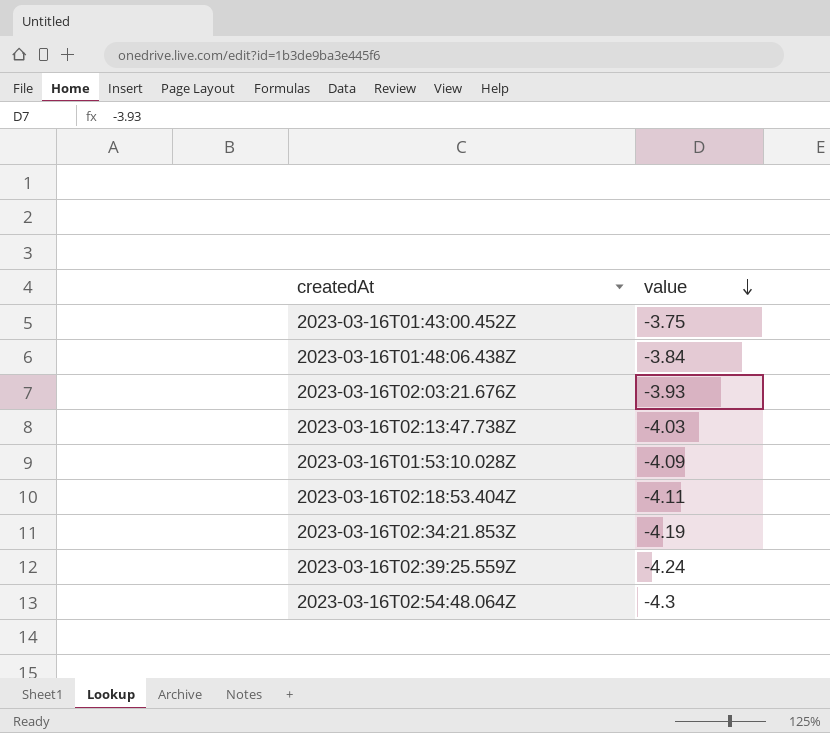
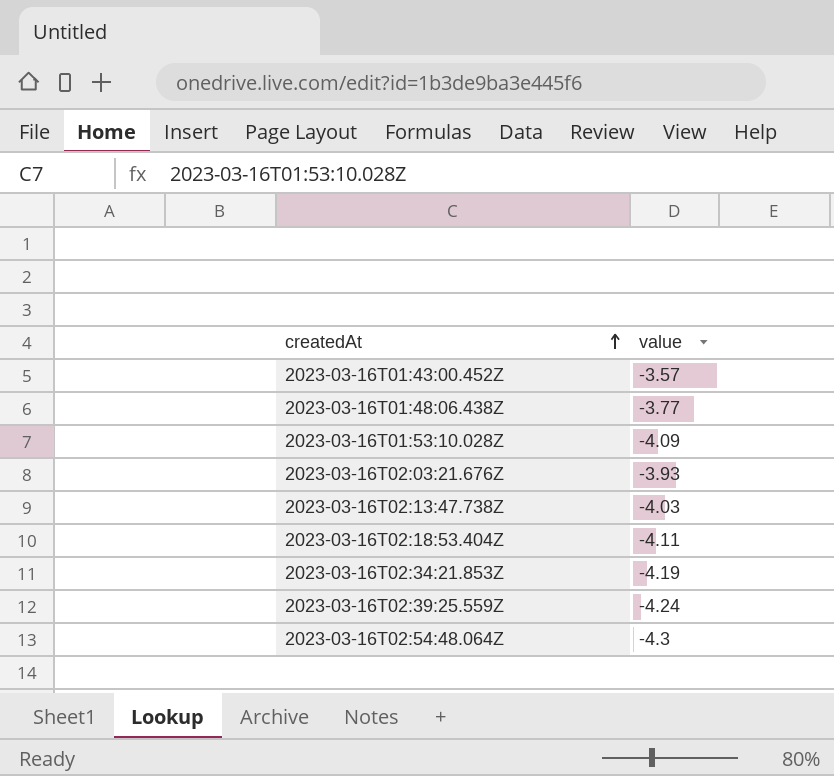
row order: value descending -> createdAt ascending
2023-03-16T01:43:00.452Z | value: -3.75 -> -3.57
2023-03-16T01:48:06.438Z | value: -3.84 -> -3.77

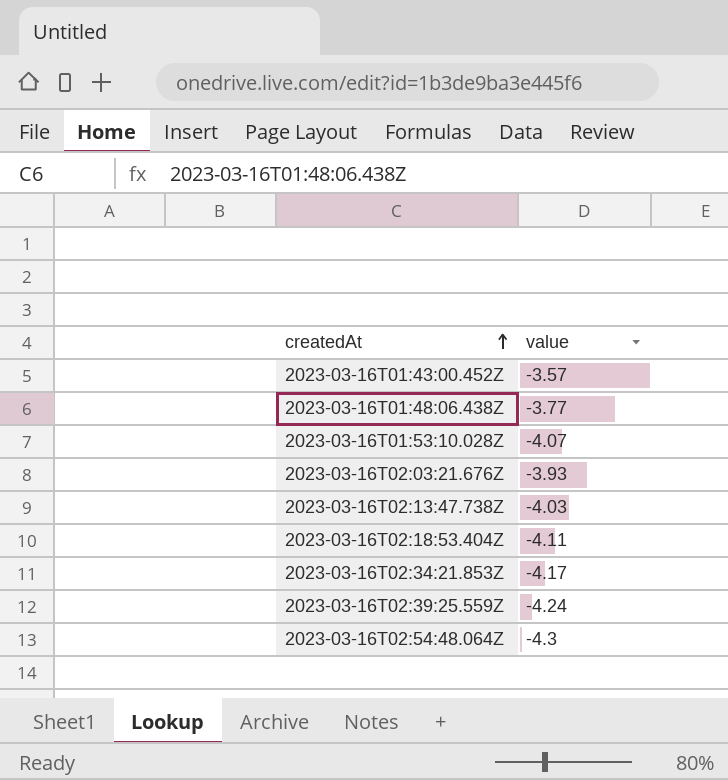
2023-03-16T01:53:10.028Z | value: -4.09 -> -4.07
2023-03-16T02:34:21.853Z | value: -4.19 -> -4.17

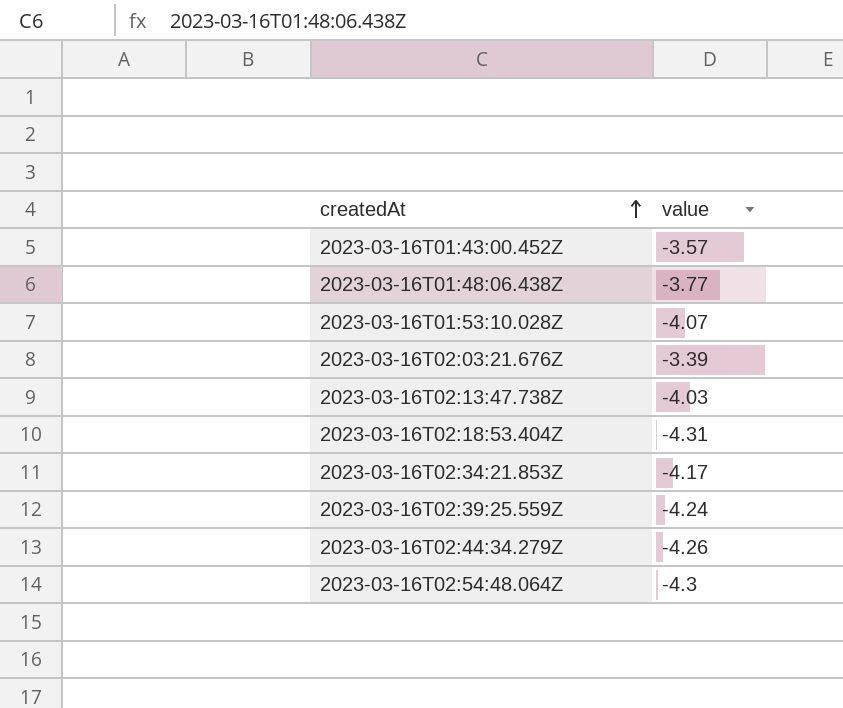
2023-03-16T02:03:21.676Z | value: -3.93 -> -3.39
2023-03-16T02:18:53.404Z | value: -4.11 -> -4.31
row 2023-03-16T02:44:34.279Z: none -> -4.26

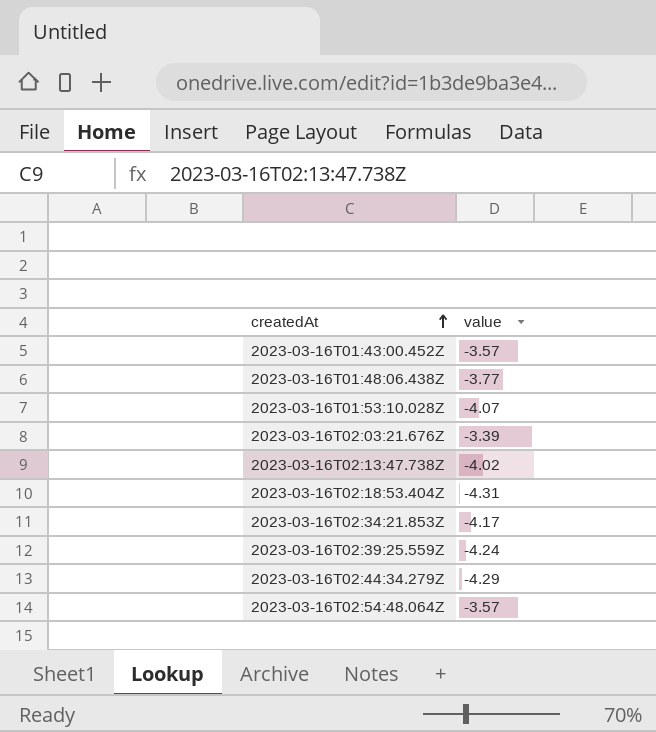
2023-03-16T02:13:47.738Z | value: -4.03 -> -4.02
2023-03-16T02:44:34.279Z | value: -4.26 -> -4.29
2023-03-16T02:54:48.064Z | value: -4.3 -> -3.57

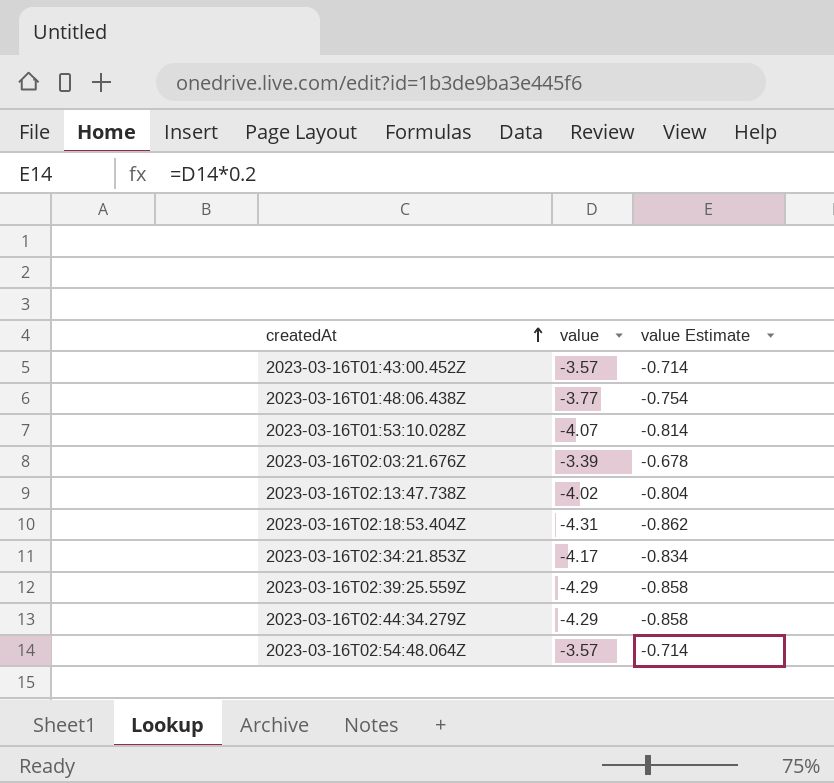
column value Estimate | formula: none -> [value] * 0.2
2023-03-16T02:39:25.559Z | value: -4.24 -> -4.29

